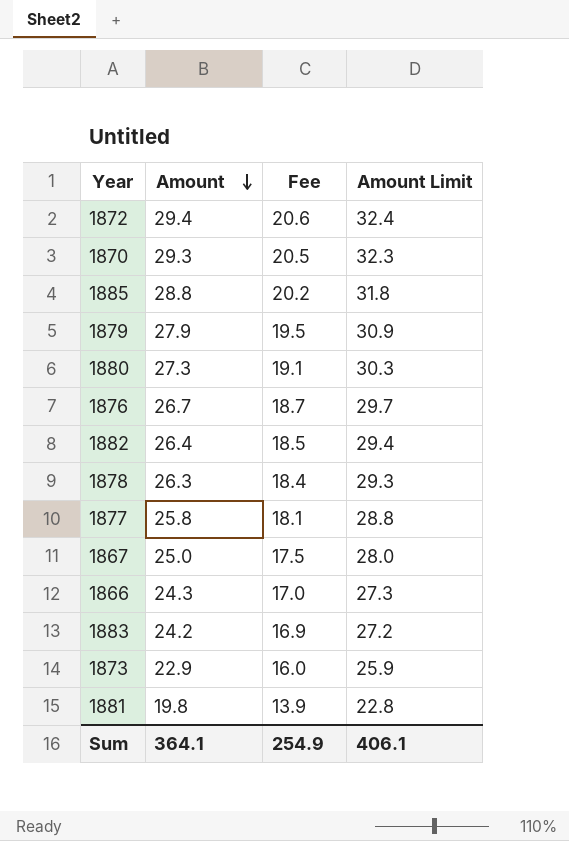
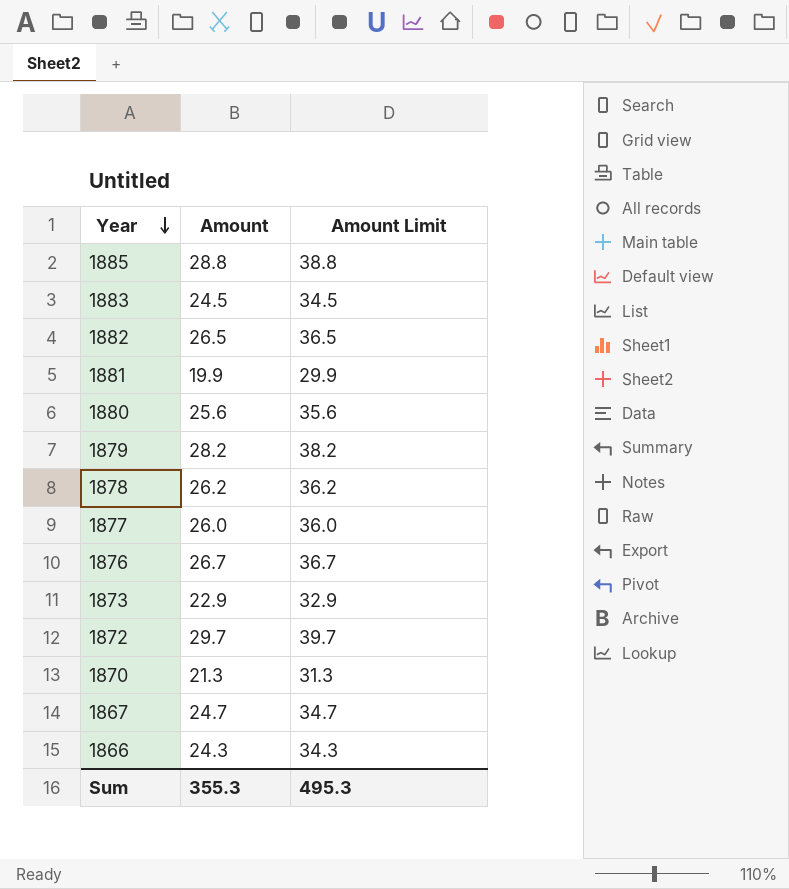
row order: Amount descending -> Year descending
column Fee | formula: [Amount] * 0.7 -> none
column Amount Limit | formula: [Amount] + 3 -> [Amount] + 10
1883 | Amount: 24.2 -> 24.5
1882 | Amount: 26.4 -> 26.5
1881 | Amount: 19.8 -> 19.9
1880 | Amount: 27.3 -> 25.6
1879 | Amount: 27.9 -> 28.2
1878 | Amount: 26.3 -> 26.2
1877 | Amount: 25.8 -> 26.0
1872 | Amount: 29.4 -> 29.7
1870 | Amount: 29.3 -> 21.3
1867 | Amount: 25.0 -> 24.7
Sum | Amount: 364.1 -> 355.3
Sum | Amount Limit: 406.1 -> 495.3

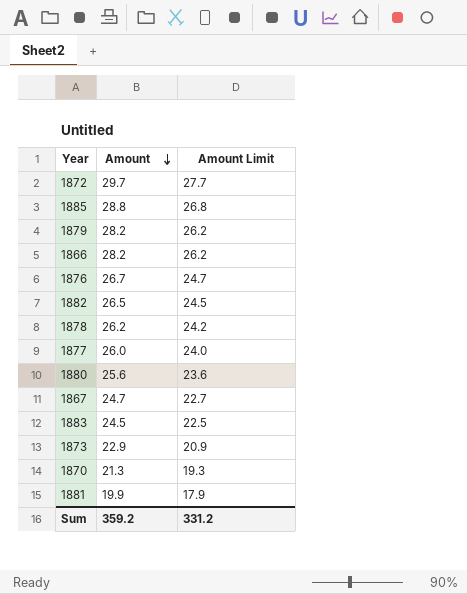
row order: Year descending -> Amount descending
column Amount Limit | formula: [Amount] + 10 -> [Amount] - 2
1866 | Amount: 24.3 -> 28.2
Sum | Amount: 355.3 -> 359.2
Sum | Amount Limit: 495.3 -> 331.2

